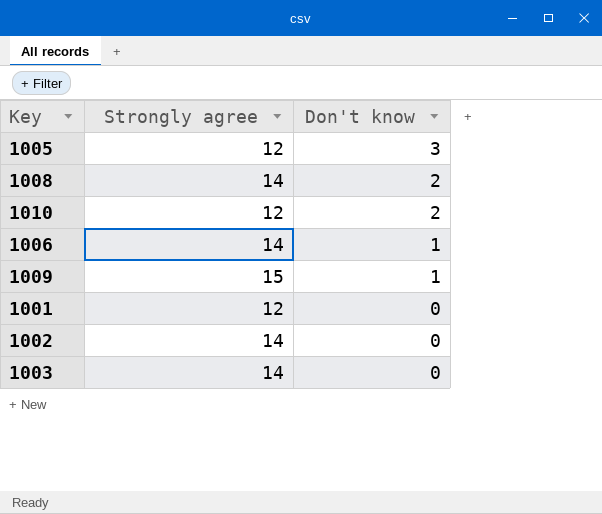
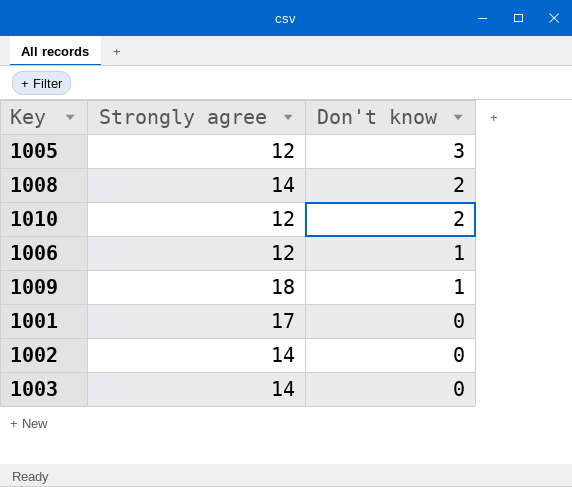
1006 | Strongly agree: 14 -> 12
1009 | Strongly agree: 15 -> 18
1001 | Strongly agree: 12 -> 17

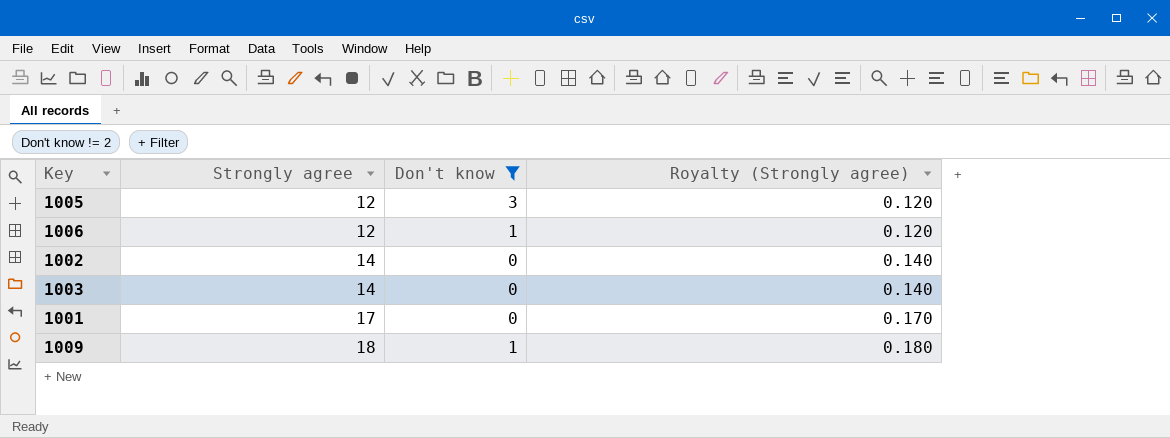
filter: none -> Don't know != 2
row order: Don't know descending -> Strongly agree ascending
column Royalty (Strongly agree) | formula: none -> [Strongly agree] * 0.01

